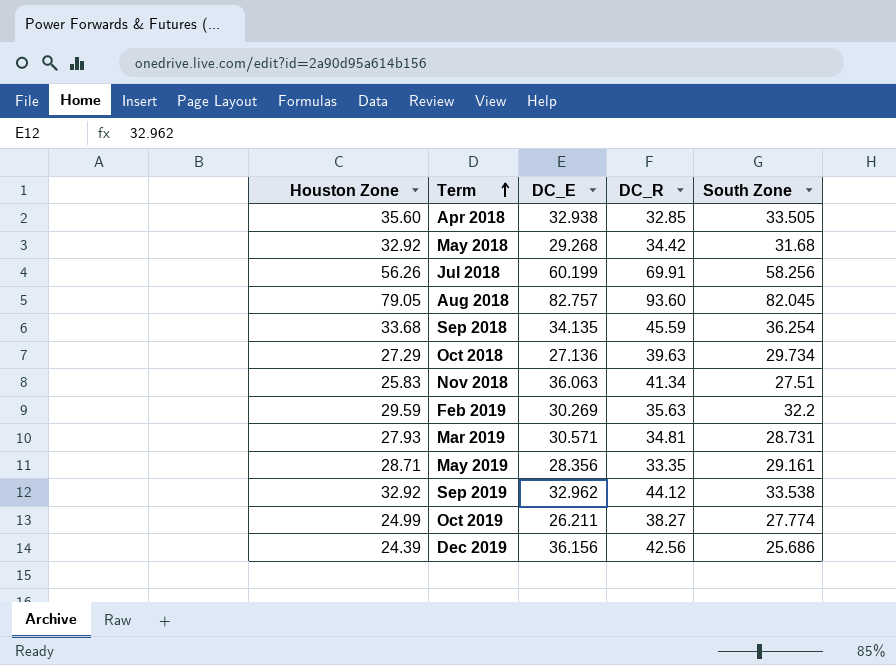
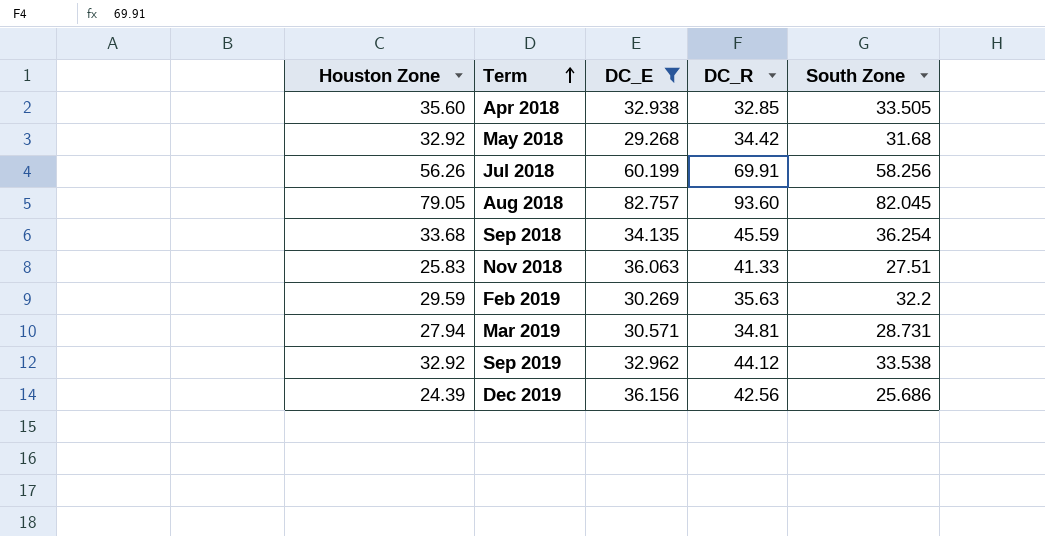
filter: none -> DC_E >= 29.268
Nov 2018 | DC_R: 41.34 -> 41.33
Mar 2019 | Houston Zone: 27.93 -> 27.94

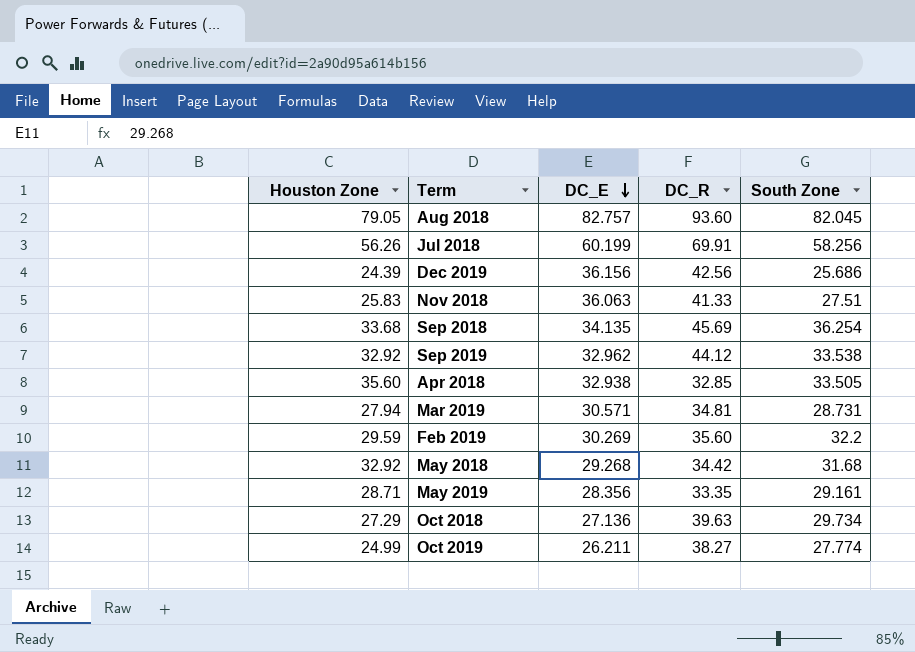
filter: DC_E >= 29.268 -> none
row order: Term ascending -> DC_E descending
Sep 2018 | DC_R: 45.59 -> 45.69
Feb 2019 | DC_R: 35.63 -> 35.60

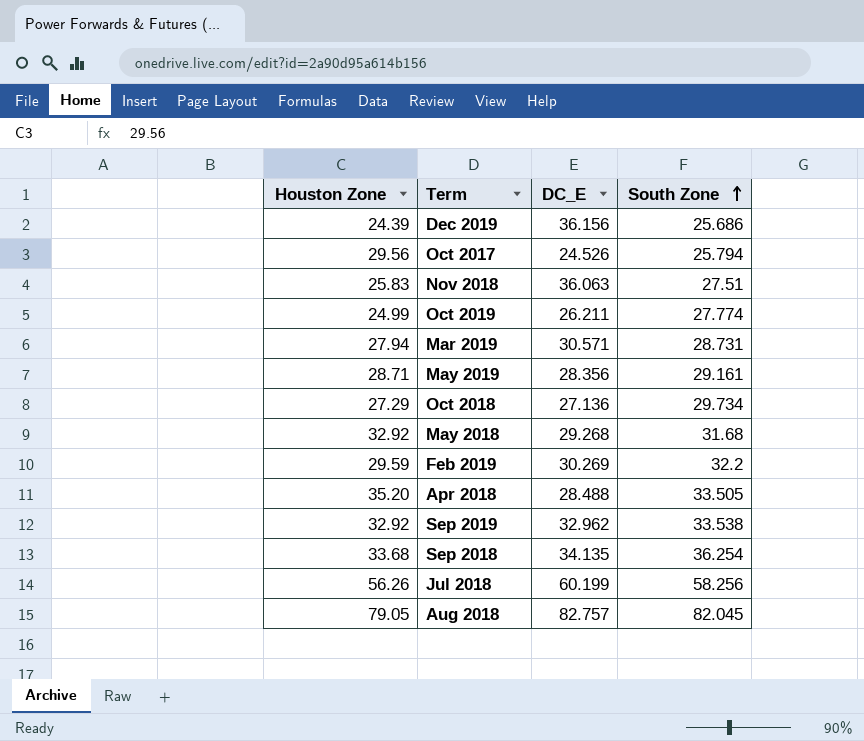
row order: DC_E descending -> South Zone ascending
column DC_R | position: 4 -> none
row Oct 2017: none -> 29.56 | 24.526 | 25.794
Apr 2018 | Houston Zone: 35.60 -> 35.20
Apr 2018 | DC_E: 32.938 -> 28.488

